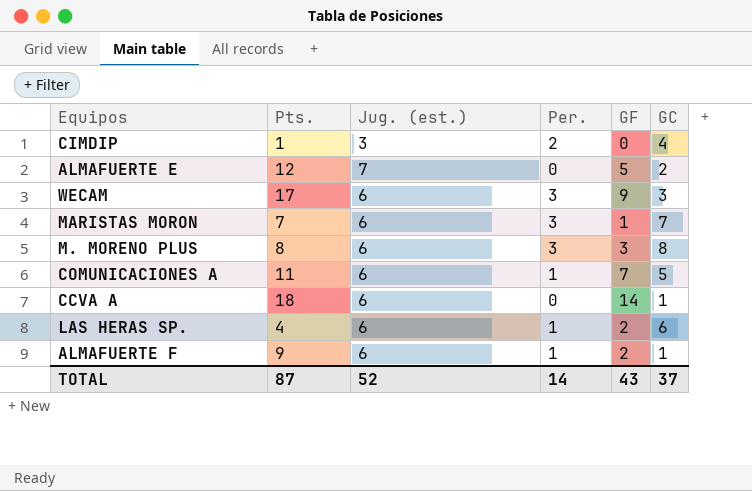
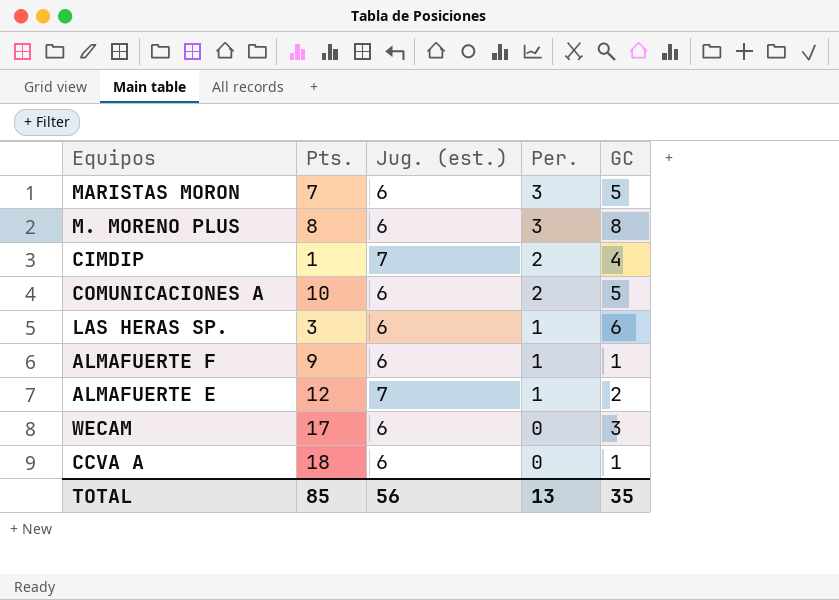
row order: none -> Per. descending
column GF | position: 5 -> none
MARISTAS MORON | GC: 7 -> 5
CIMDIP | Jug. (est.): 3 -> 7
COMUNICACIONES A | Pts.: 11 -> 10
COMUNICACIONES A | Per.: 1 -> 2
LAS HERAS SP. | Pts.: 4 -> 3
ALMAFUERTE E | Per.: 0 -> 1
WECAM | Per.: 3 -> 0
TOTAL | Pts.: 87 -> 85
TOTAL | Jug. (est.): 52 -> 56
TOTAL | Per.: 14 -> 13
TOTAL | GC: 37 -> 35

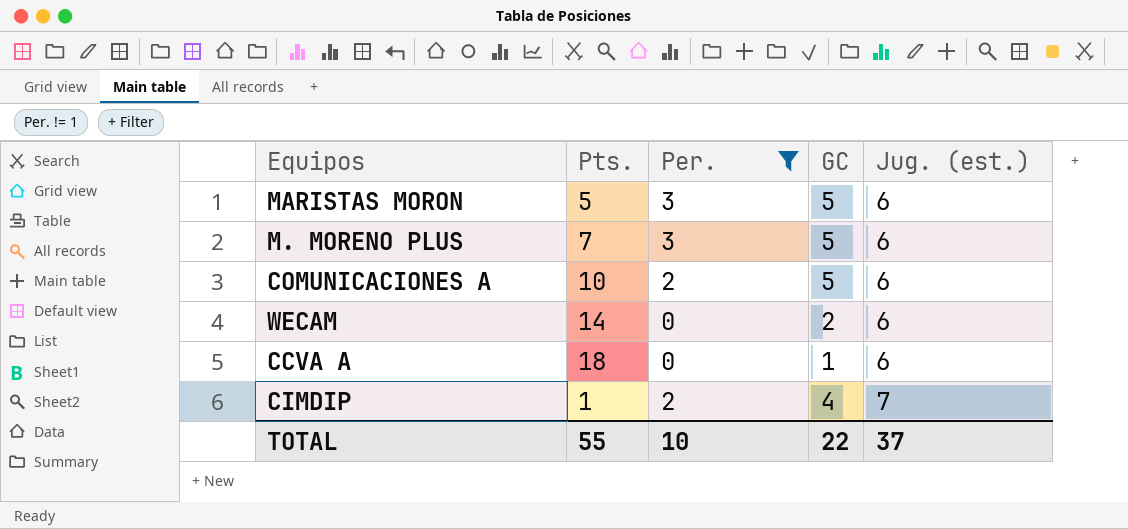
filter: none -> Per. != 1
row order: Per. descending -> Jug. (est.) ascending
column Jug. (est.) | position: 3 -> 5
MARISTAS MORON | Pts.: 7 -> 5
M. MORENO PLUS | Pts.: 8 -> 7
M. MORENO PLUS | GC: 8 -> 5
WECAM | Pts.: 17 -> 14
WECAM | GC: 3 -> 2
TOTAL | Pts.: 85 -> 55
TOTAL | Per.: 13 -> 10
TOTAL | GC: 35 -> 22
TOTAL | Jug. (est.): 56 -> 37

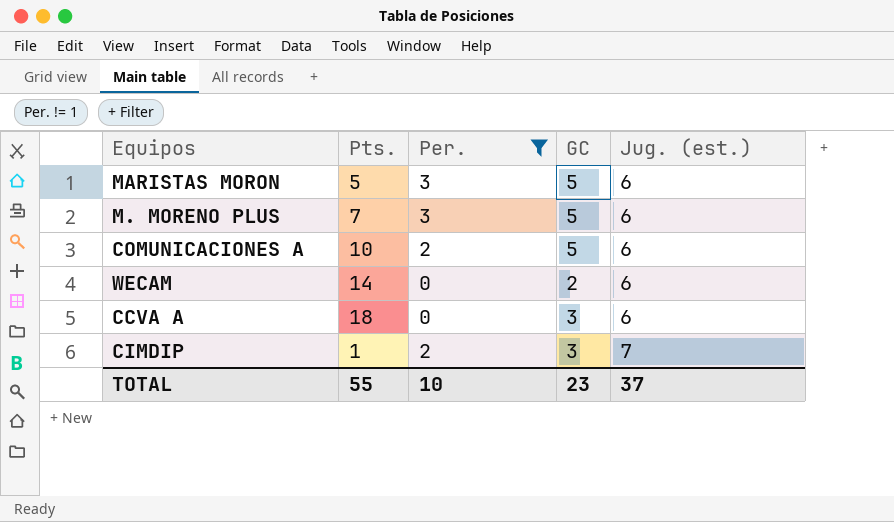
CCVA A | GC: 1 -> 3
CIMDIP | GC: 4 -> 3
TOTAL | GC: 22 -> 23

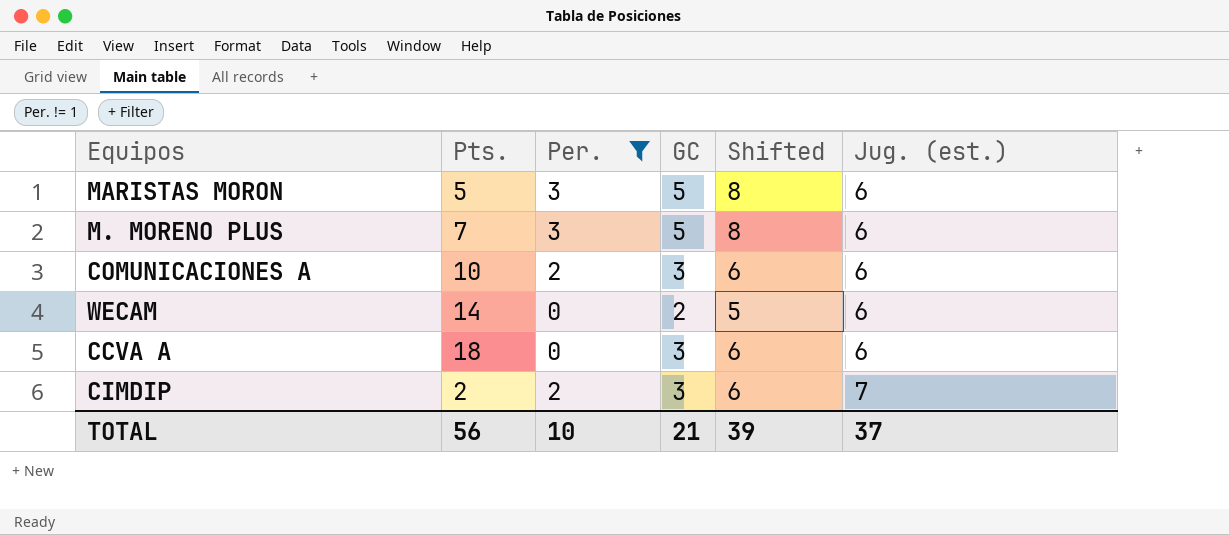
column Shifted | formula: none -> [GC] + 3
COMUNICACIONES A | GC: 5 -> 3
CIMDIP | Pts.: 1 -> 2
TOTAL | Pts.: 55 -> 56
TOTAL | GC: 23 -> 21

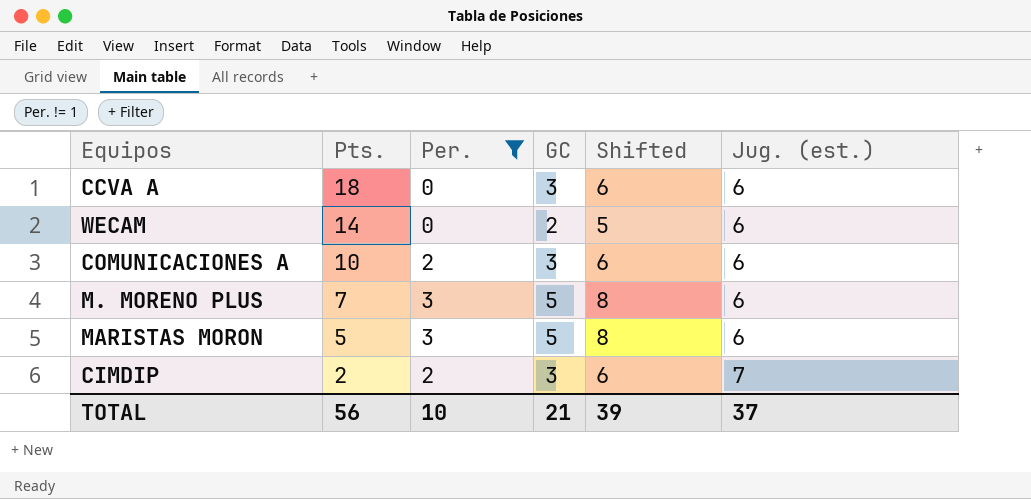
row order: Jug. (est.) ascending -> Pts. descending

